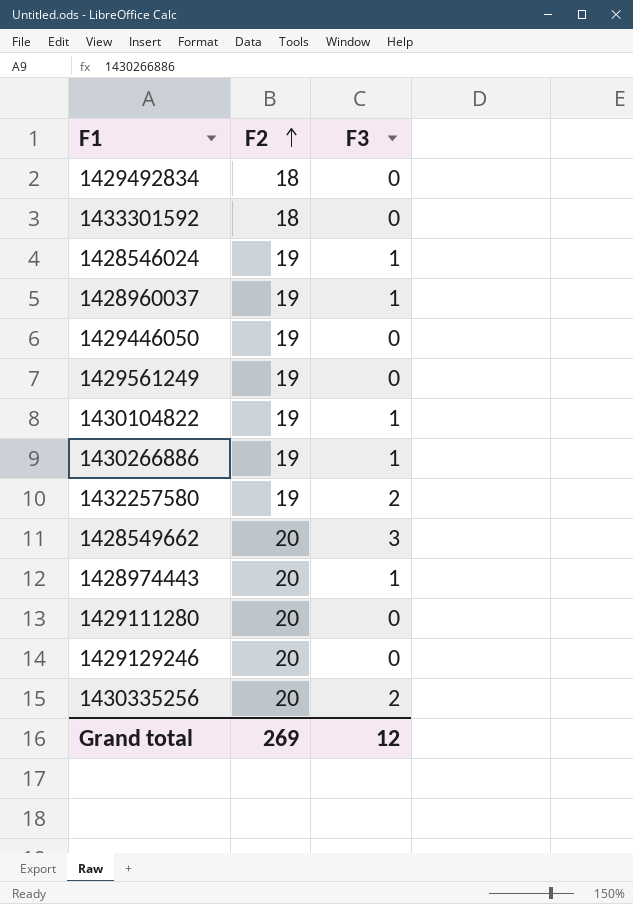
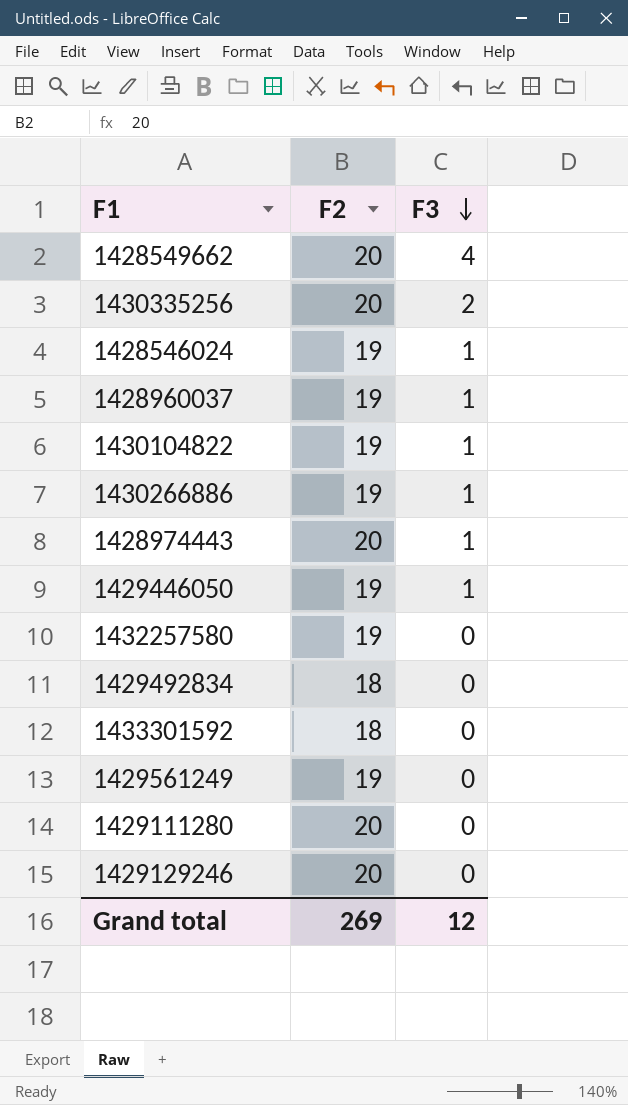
row order: F2 ascending -> F3 descending
1428549662 | F3: 3 -> 4
1429446050 | F3: 0 -> 1
1432257580 | F3: 2 -> 0

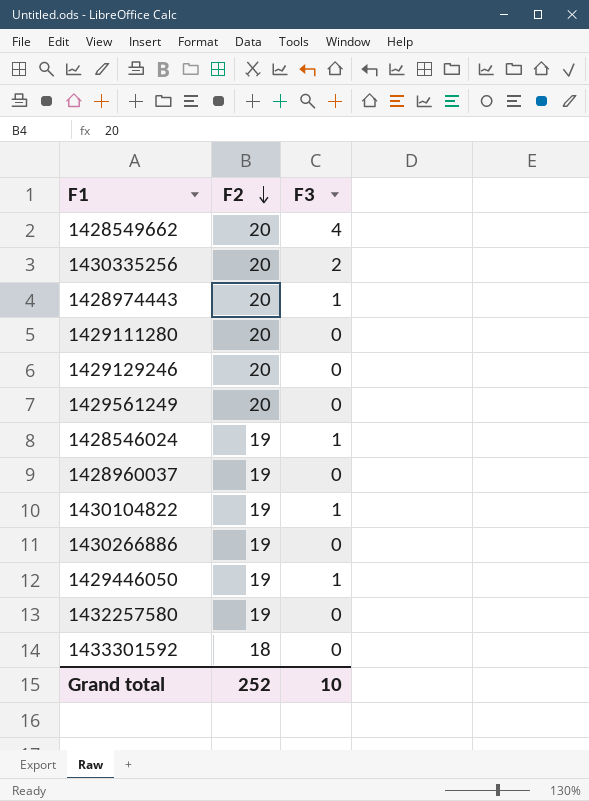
row order: F3 descending -> F2 descending
row 1429492834: 18 | 0 -> none
1429561249 | F2: 19 -> 20
1428960037 | F3: 1 -> 0
1430266886 | F3: 1 -> 0
Grand total | F2: 269 -> 252
Grand total | F3: 12 -> 10

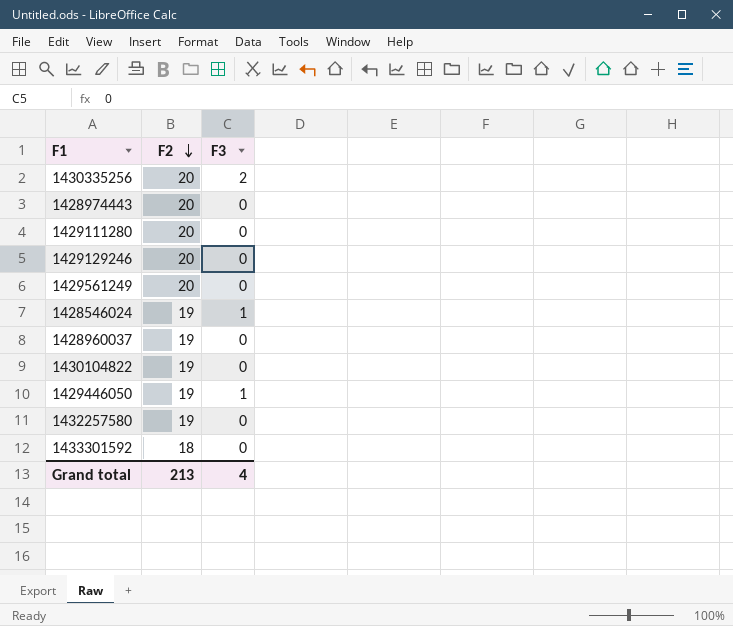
row 1428549662: 20 | 4 -> none
row 1430266886: 19 | 0 -> none
1428974443 | F3: 1 -> 0
1430104822 | F3: 1 -> 0
Grand total | F2: 252 -> 213
Grand total | F3: 10 -> 4

